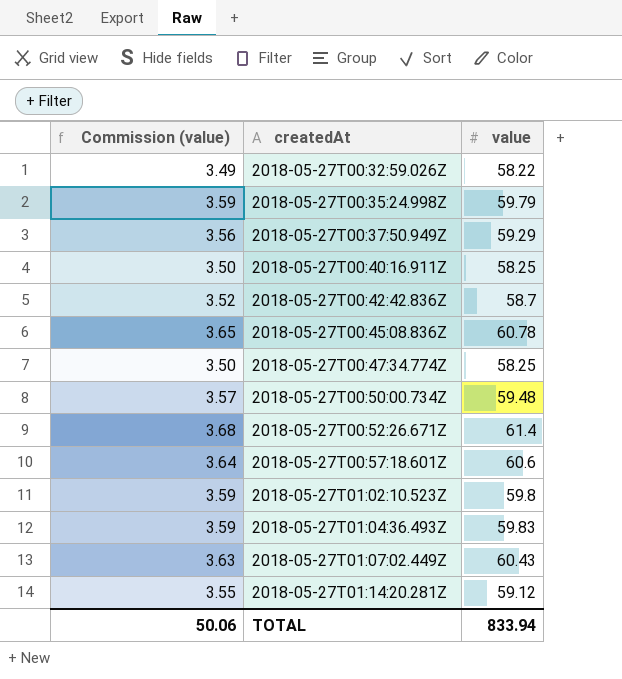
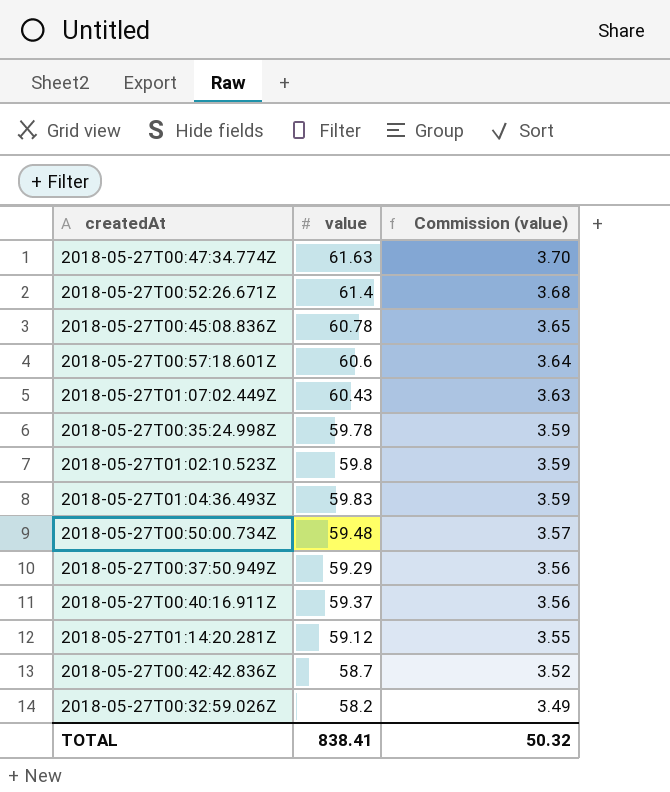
row order: createdAt ascending -> Commission (value) descending
column Commission (value) | position: 1 -> 3
2018-05-27T00:47:34.774Z | value: 58.25 -> 61.63
2018-05-27T00:47:34.774Z | Commission (value): 3.50 -> 3.70
2018-05-27T00:35:24.998Z | value: 59.79 -> 59.78
2018-05-27T00:40:16.911Z | value: 58.25 -> 59.37
2018-05-27T00:40:16.911Z | Commission (value): 3.50 -> 3.56
2018-05-27T00:32:59.026Z | value: 58.22 -> 58.2
TOTAL | value: 833.94 -> 838.41
TOTAL | Commission (value): 50.06 -> 50.32

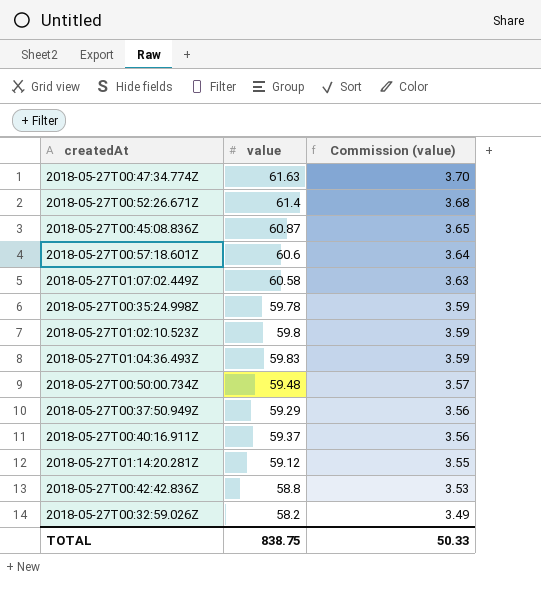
2018-05-27T00:45:08.836Z | value: 60.78 -> 60.87
2018-05-27T01:07:02.449Z | value: 60.43 -> 60.58
2018-05-27T00:42:42.836Z | value: 58.7 -> 58.8
2018-05-27T00:42:42.836Z | Commission (value): 3.52 -> 3.53
TOTAL | value: 838.41 -> 838.75
TOTAL | Commission (value): 50.32 -> 50.33

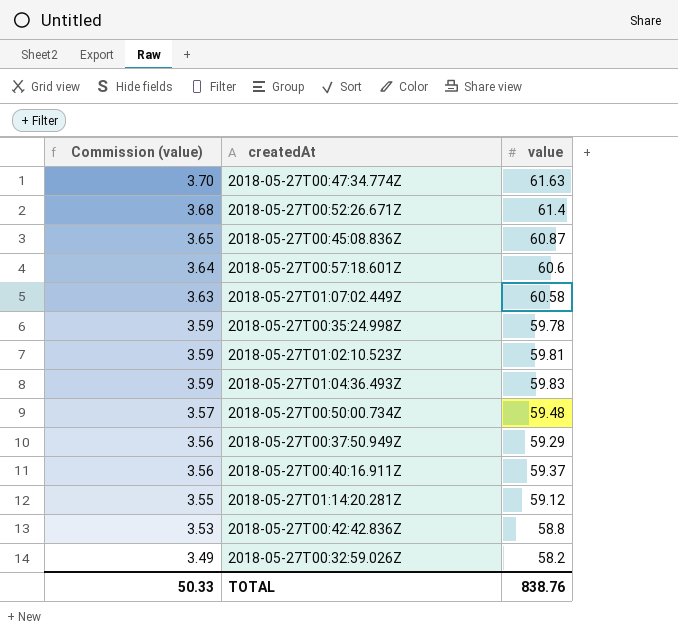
column Commission (value) | position: 3 -> 1
2018-05-27T01:02:10.523Z | value: 59.8 -> 59.81
TOTAL | value: 838.75 -> 838.76

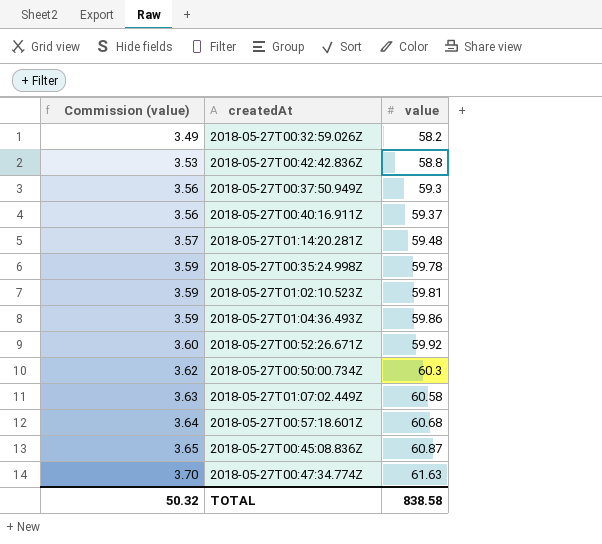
row order: Commission (value) descending -> Commission (value) ascending
2018-05-27T00:37:50.949Z | value: 59.29 -> 59.3
2018-05-27T01:14:20.281Z | Commission (value): 3.55 -> 3.57
2018-05-27T01:14:20.281Z | value: 59.12 -> 59.48
2018-05-27T01:04:36.493Z | value: 59.83 -> 59.86
2018-05-27T00:52:26.671Z | Commission (value): 3.68 -> 3.60
2018-05-27T00:52:26.671Z | value: 61.4 -> 59.92
2018-05-27T00:50:00.734Z | Commission (value): 3.57 -> 3.62
2018-05-27T00:50:00.734Z | value: 59.48 -> 60.3
2018-05-27T00:57:18.601Z | value: 60.6 -> 60.68
TOTAL | Commission (value): 50.33 -> 50.32
TOTAL | value: 838.76 -> 838.58

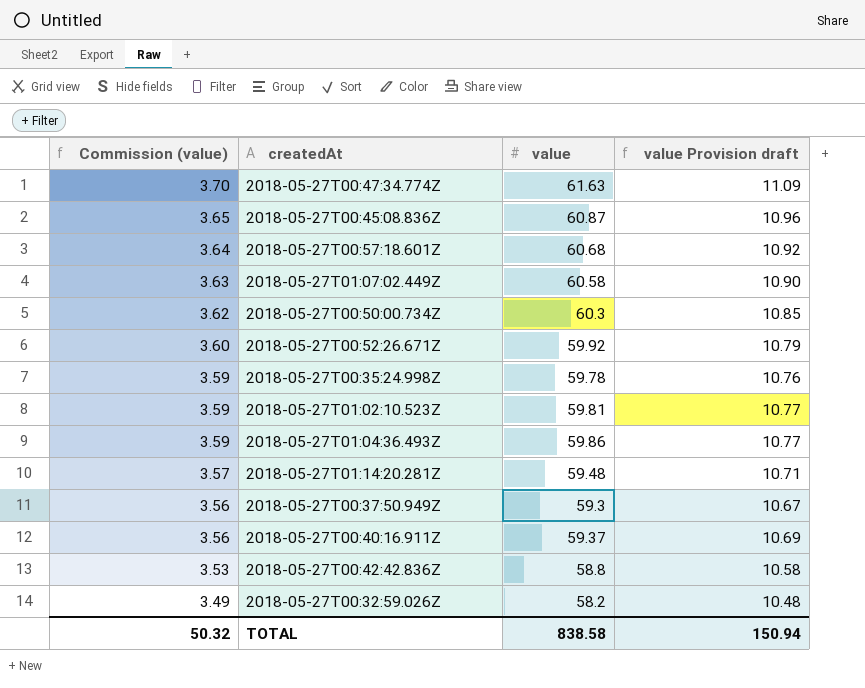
row order: Commission (value) ascending -> Commission (value) descending
column value Provision draft | formula: none -> [value] * 0.18

